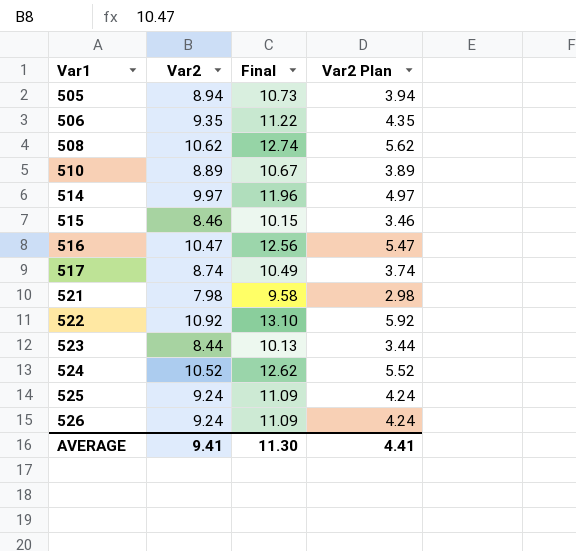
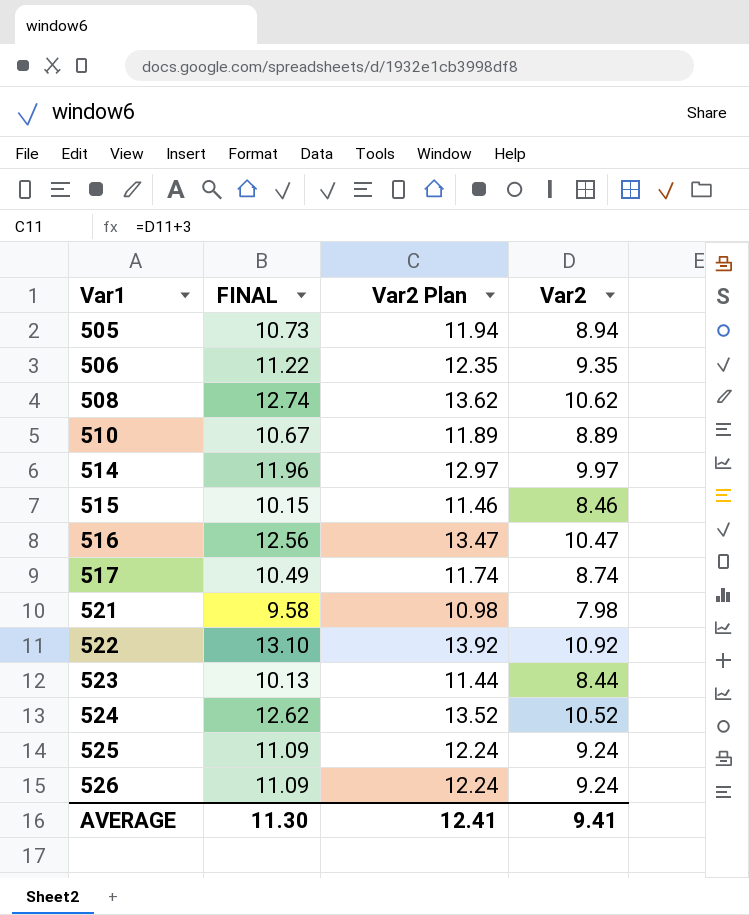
column name: Final -> FINAL
column Var2 Plan | formula: [Var2] - 5 -> [Var2] + 3
column Var2 | position: 2 -> 4
AVERAGE | Var2 Plan: 4.41 -> 12.41

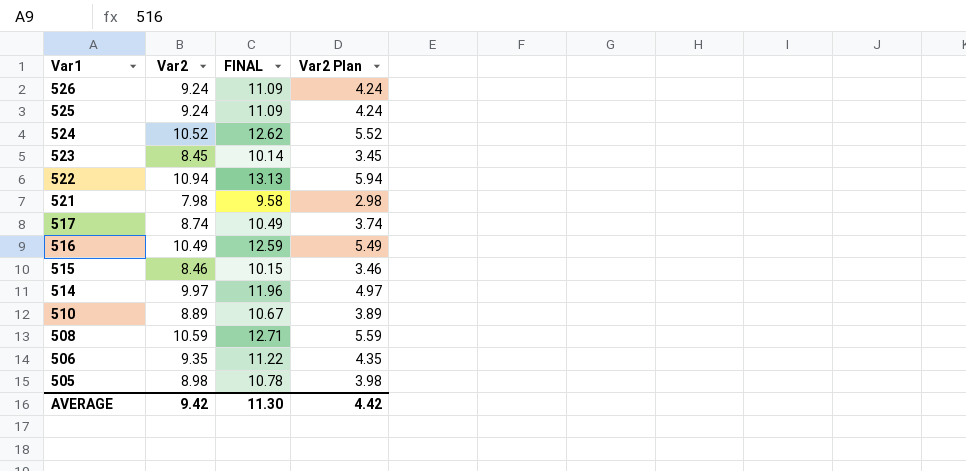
row order: Var1 ascending -> Var1 descending
column Var2 | position: 4 -> 2
column Var2 Plan | formula: [Var2] + 3 -> [Var2] - 5
523 | Var2: 8.44 -> 8.45
523 | FINAL: 10.13 -> 10.14
522 | Var2: 10.92 -> 10.94
522 | FINAL: 13.10 -> 13.13
516 | Var2: 10.47 -> 10.49
516 | FINAL: 12.56 -> 12.59
508 | Var2: 10.62 -> 10.59
508 | FINAL: 12.74 -> 12.71
505 | Var2: 8.94 -> 8.98
505 | FINAL: 10.73 -> 10.78
AVERAGE | Var2: 9.41 -> 9.42
AVERAGE | Var2 Plan: 12.41 -> 4.42

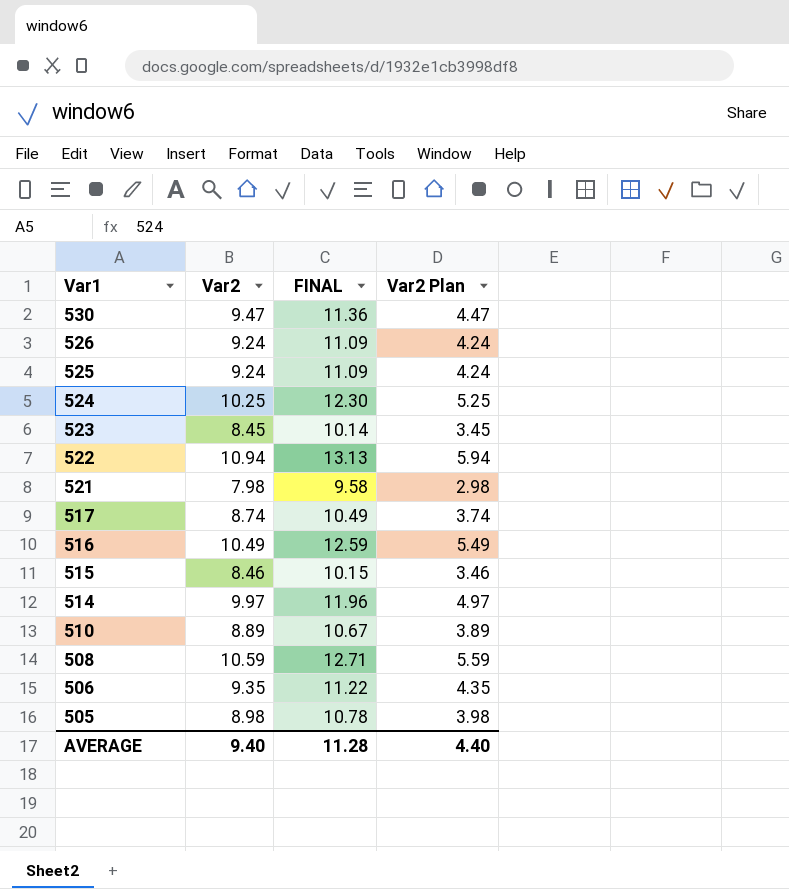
row 530: none -> 9.47 | 11.36 | 4.47
524 | Var2: 10.52 -> 10.25
524 | FINAL: 12.62 -> 12.30
524 | Var2 Plan: 5.52 -> 5.25
AVERAGE | Var2: 9.42 -> 9.40
AVERAGE | FINAL: 11.30 -> 11.28
AVERAGE | Var2 Plan: 4.42 -> 4.40

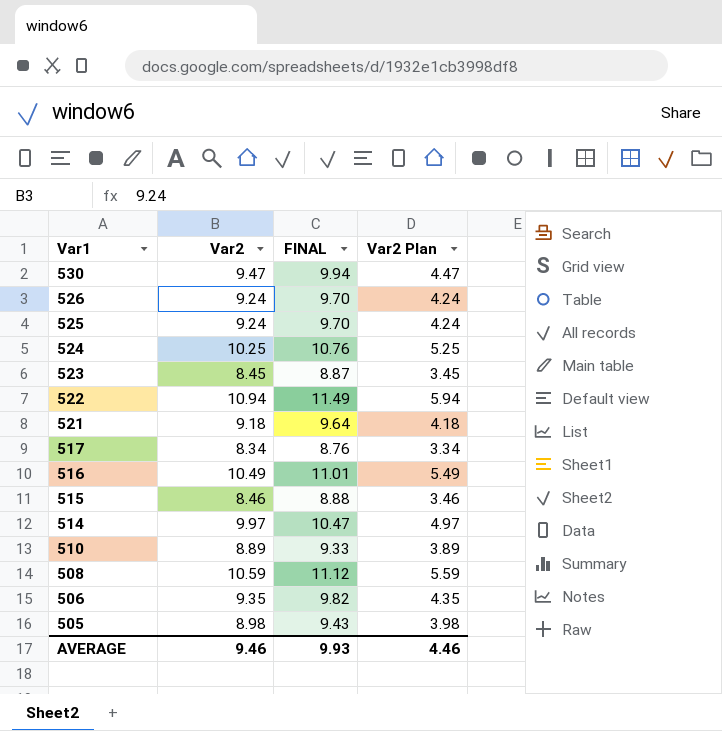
column FINAL | formula: [Var2] * 1.2 -> [Var2] * 1.05
521 | Var2: 7.98 -> 9.18
521 | Var2 Plan: 2.98 -> 4.18
517 | Var2: 8.74 -> 8.34
517 | Var2 Plan: 3.74 -> 3.34
AVERAGE | Var2: 9.40 -> 9.46
AVERAGE | FINAL: 11.28 -> 9.93
AVERAGE | Var2 Plan: 4.40 -> 4.46

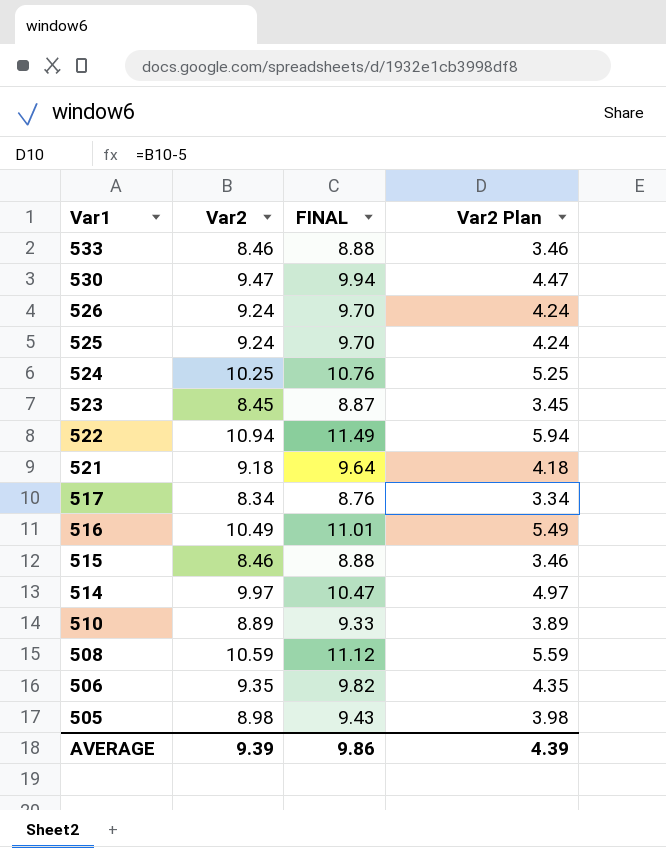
row 533: none -> 8.46 | 8.88 | 3.46
AVERAGE | Var2: 9.46 -> 9.39
AVERAGE | FINAL: 9.93 -> 9.86
AVERAGE | Var2 Plan: 4.46 -> 4.39

